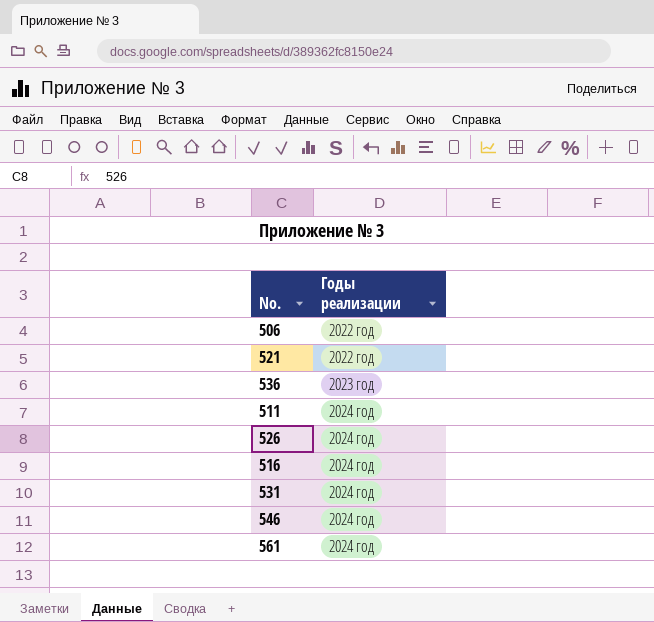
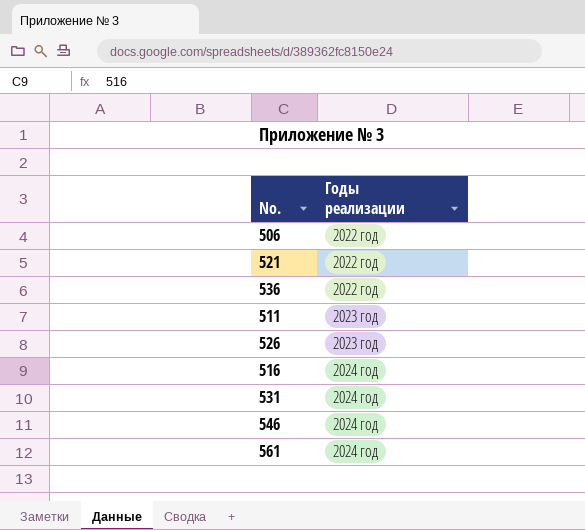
536 | Годы реализации: 2023 год -> 2022 год
511 | Годы реализации: 2024 год -> 2023 год
526 | Годы реализации: 2024 год -> 2023 год

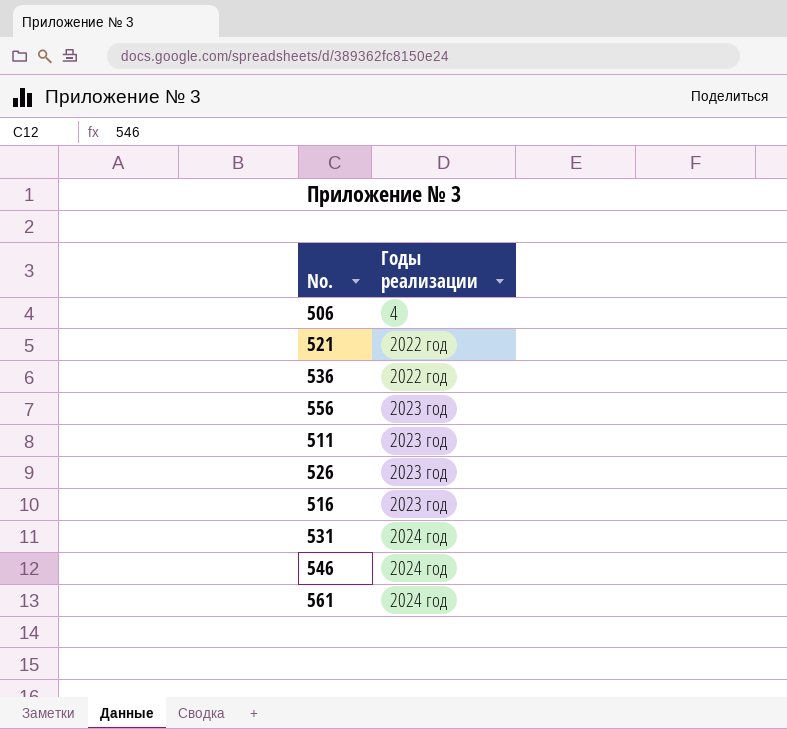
506 | Годы реализации: 2022 год -> 4
row 556: none -> 2023 год
516 | Годы реализации: 2024 год -> 2023 год

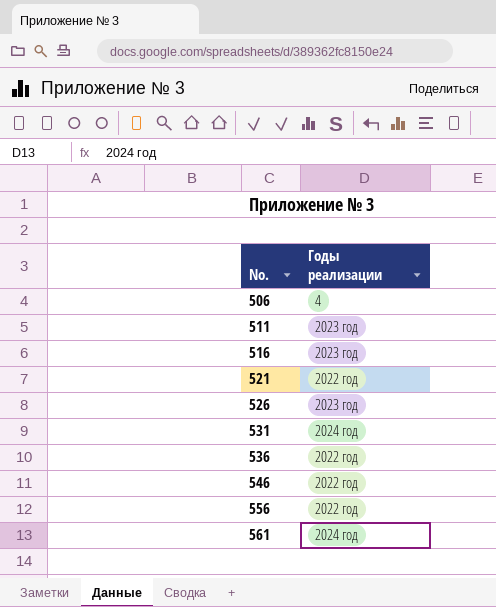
row order: Годы реализации ascending -> No. ascending
546 | Годы реализации: 2024 год -> 2022 год
556 | Годы реализации: 2023 год -> 2022 год

